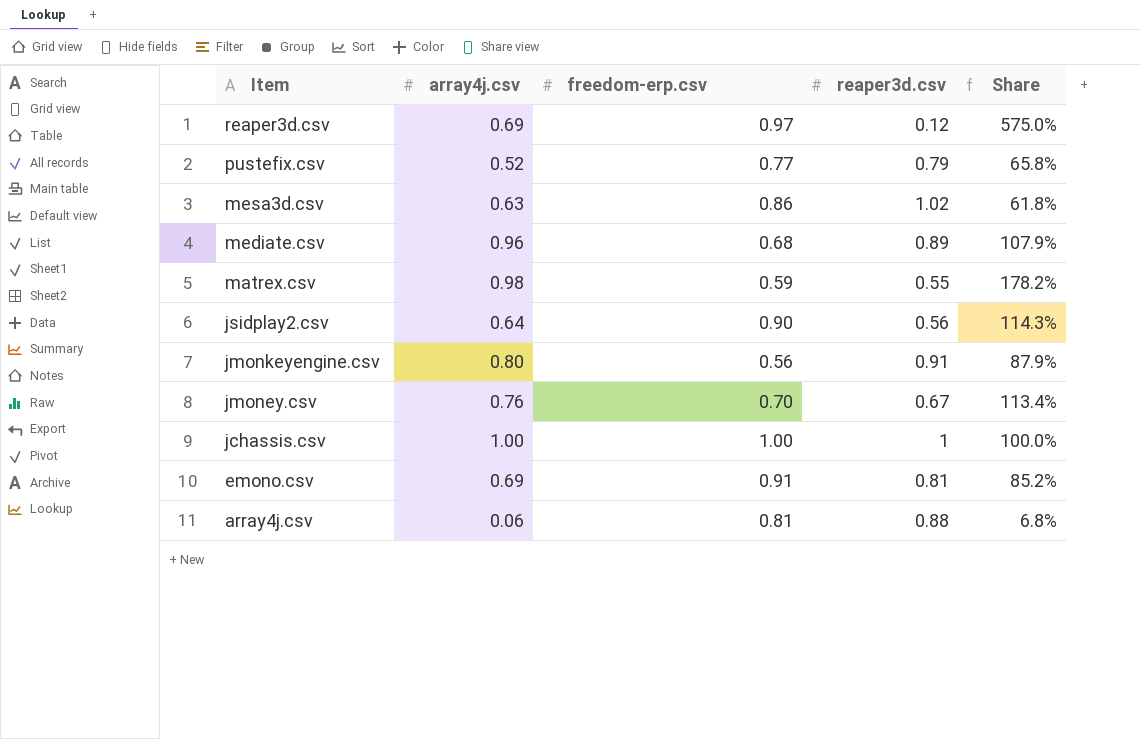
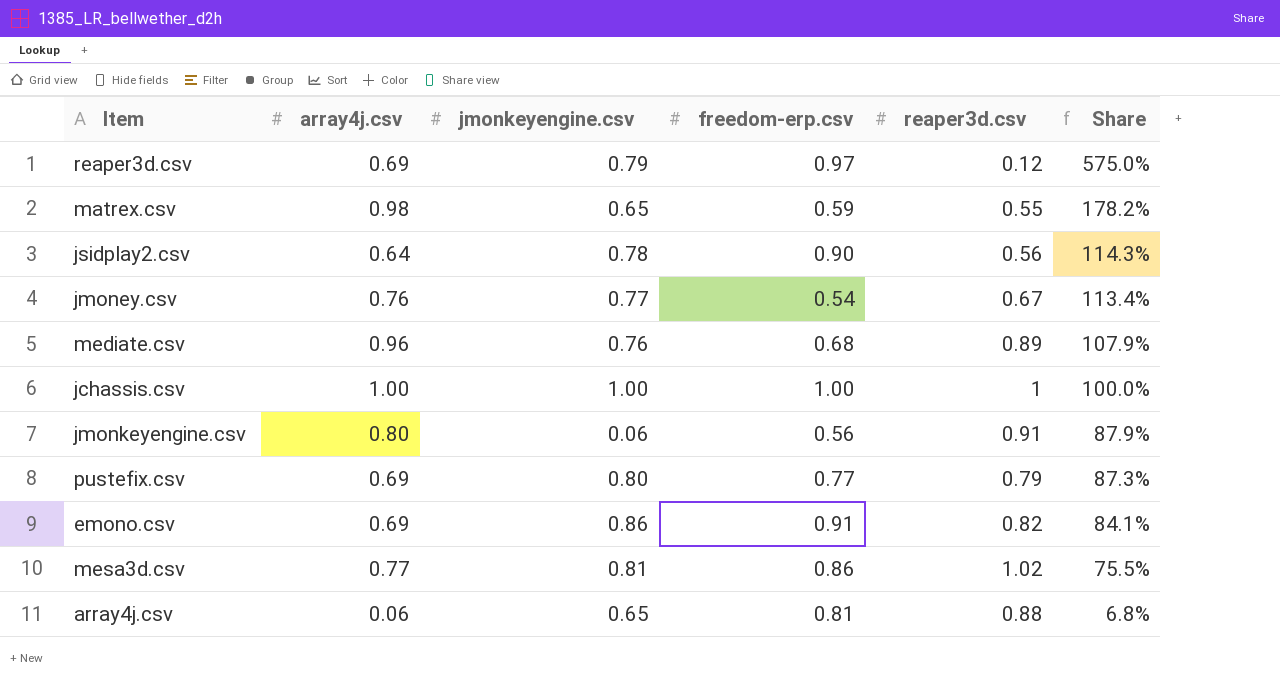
row order: Item descending -> Share descending
column jmonkeyengine.csv | position: none -> 3
jmoney.csv | freedom-erp.csv: 0.70 -> 0.54
pustefix.csv | array4j.csv: 0.52 -> 0.69
pustefix.csv | Share: 65.8% -> 87.3%
emono.csv | reaper3d.csv: 0.81 -> 0.82
emono.csv | Share: 85.2% -> 84.1%
mesa3d.csv | array4j.csv: 0.63 -> 0.77
mesa3d.csv | Share: 61.8% -> 75.5%

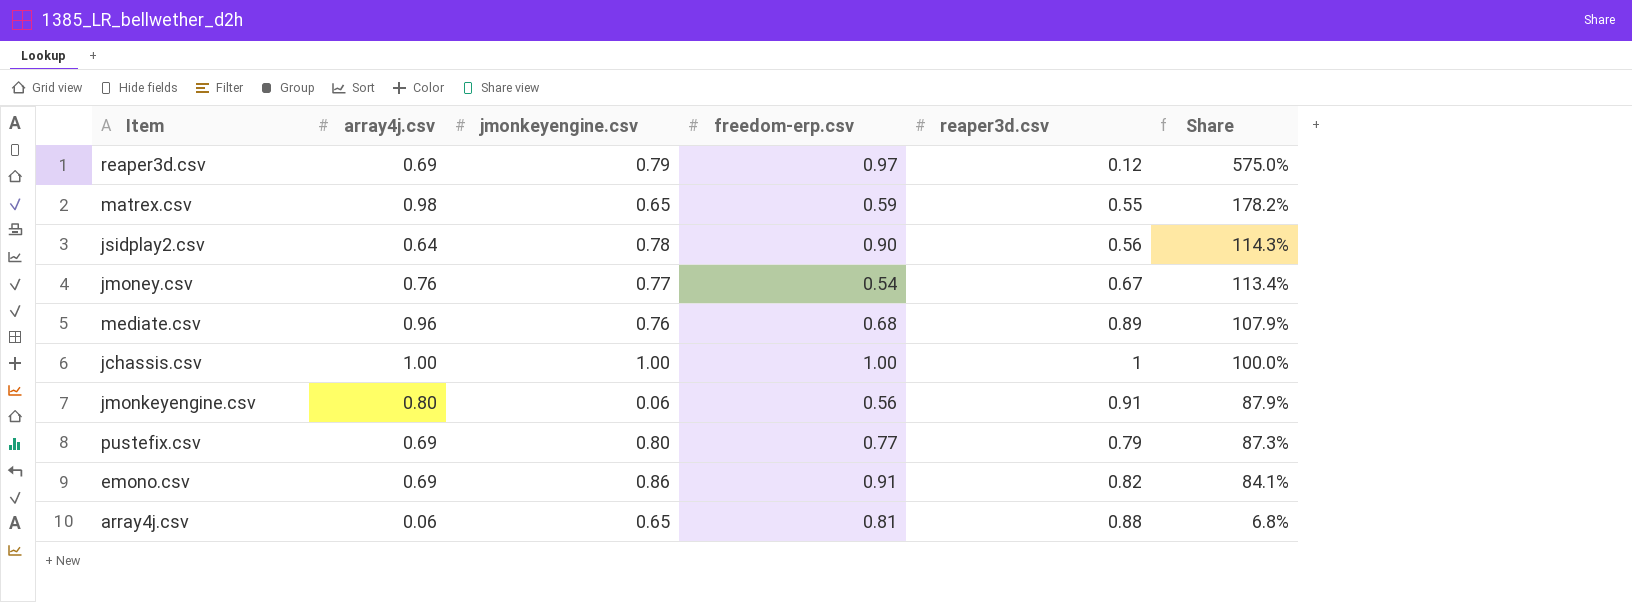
row mesa3d.csv: 0.77 | 0.81 | 0.86 | 1.02 | 75.5% -> none

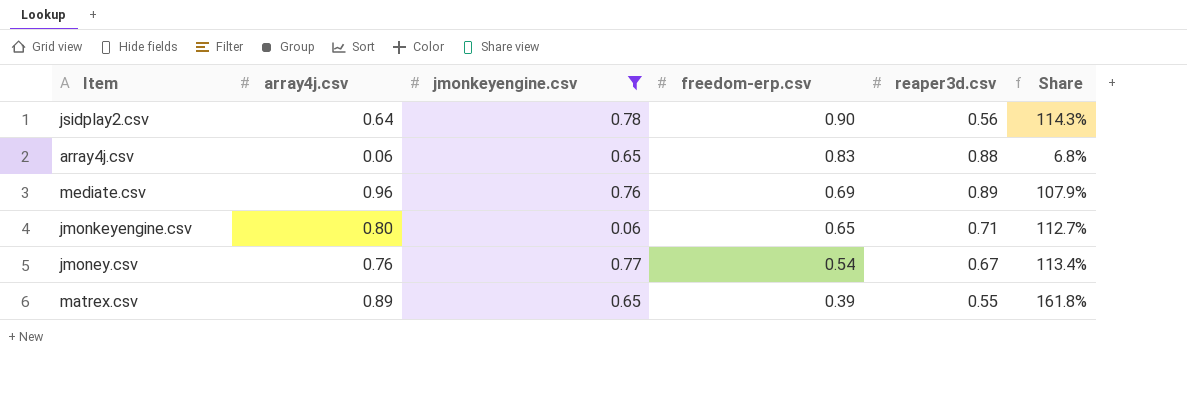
filter: none -> jmonkeyengine.csv <= 0.78
row order: Share descending -> freedom-erp.csv descending
array4j.csv | freedom-erp.csv: 0.81 -> 0.83
mediate.csv | freedom-erp.csv: 0.68 -> 0.69
jmonkeyengine.csv | freedom-erp.csv: 0.56 -> 0.65
jmonkeyengine.csv | reaper3d.csv: 0.91 -> 0.71
jmonkeyengine.csv | Share: 87.9% -> 112.7%
matrex.csv | array4j.csv: 0.98 -> 0.89
matrex.csv | freedom-erp.csv: 0.59 -> 0.39
matrex.csv | Share: 178.2% -> 161.8%

